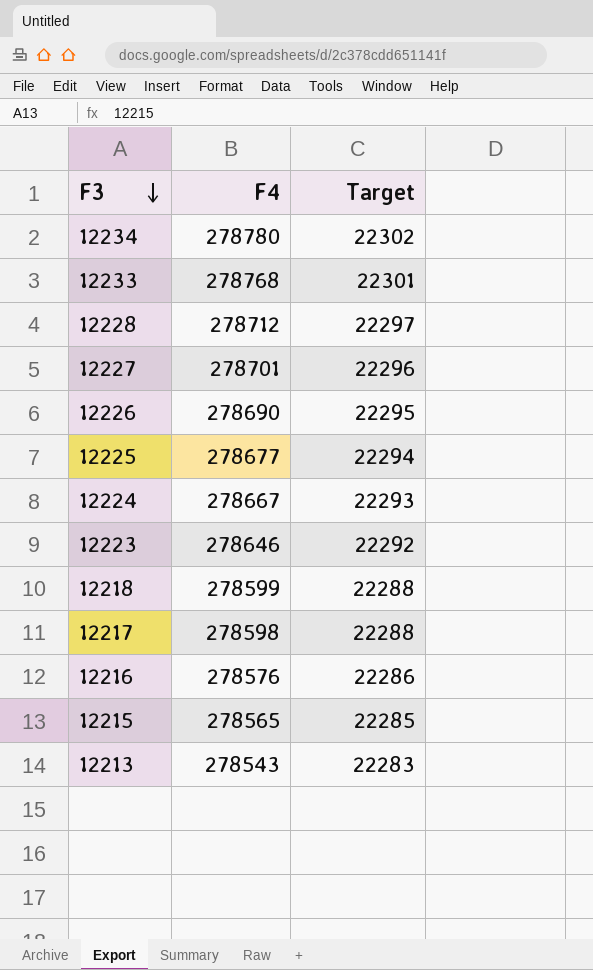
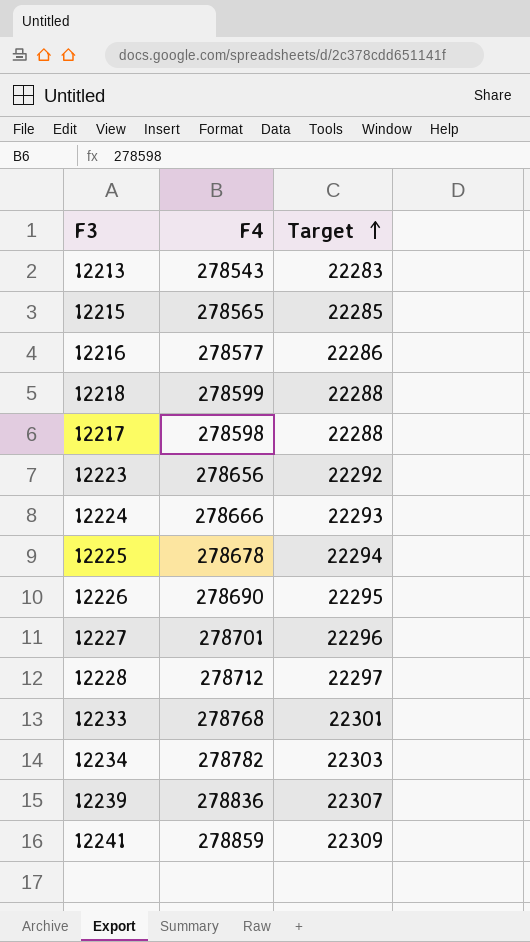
row order: F3 descending -> Target ascending
12216 | F4: 278576 -> 278577
12223 | F4: 278646 -> 278656
12224 | F4: 278667 -> 278666
12225 | F4: 278677 -> 278678
12234 | F4: 278780 -> 278782
12234 | Target: 22302 -> 22303
row 12239: none -> 278836 | 22307
row 12241: none -> 278859 | 22309

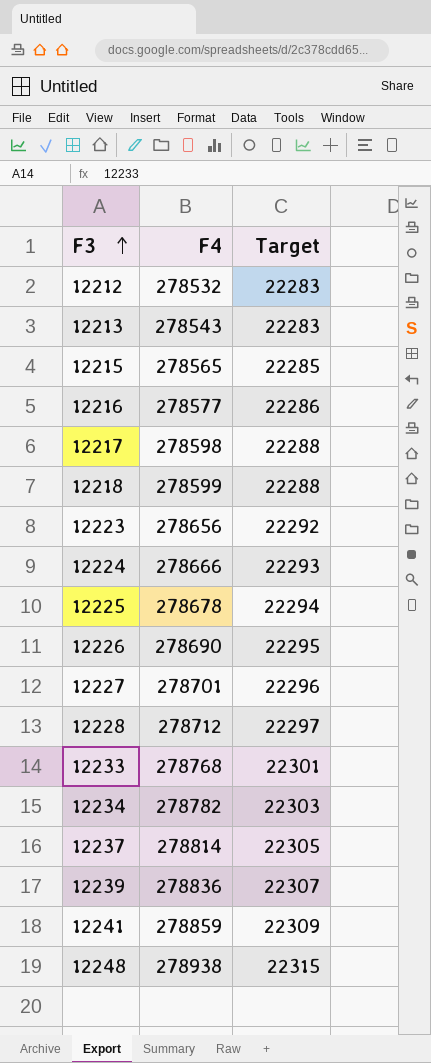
row order: Target ascending -> F3 ascending
row 12212: none -> 278532 | 22283
row 12237: none -> 278814 | 22305
row 12248: none -> 278938 | 22315

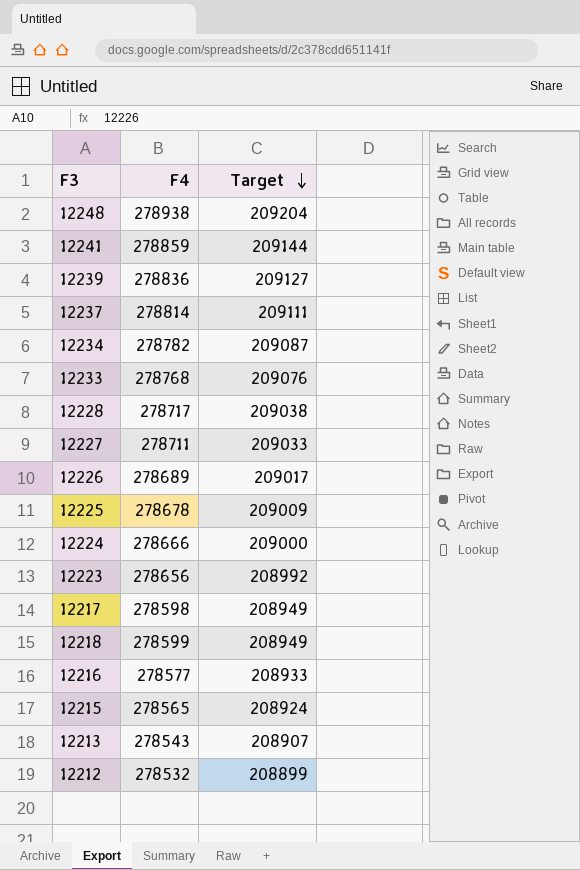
row order: F3 ascending -> Target descending
column Target | formula: [F4] * 0.08 -> [F4] * 0.75
12228 | F4: 278712 -> 278717
12227 | F4: 278701 -> 278711
12226 | F4: 278690 -> 278689

